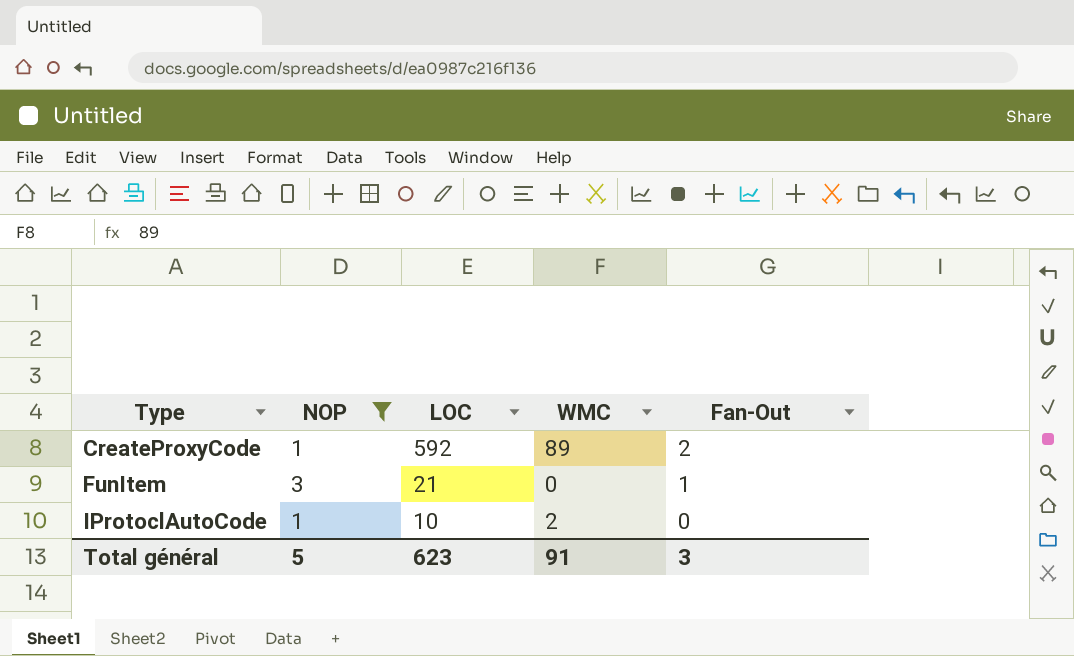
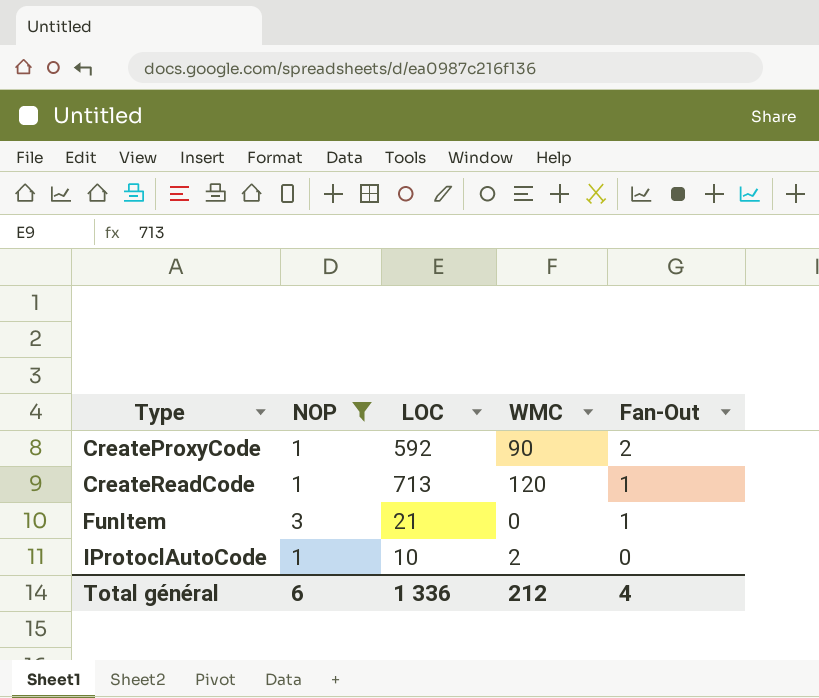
CreateProxyCode | WMC: 89 -> 90
row CreateReadCode: none -> 1 | 713 | 120 | 1
Total général | NOP: 5 -> 6
Total général | LOC: 623 -> 1 336
Total général | WMC: 91 -> 212
Total général | Fan-Out: 3 -> 4

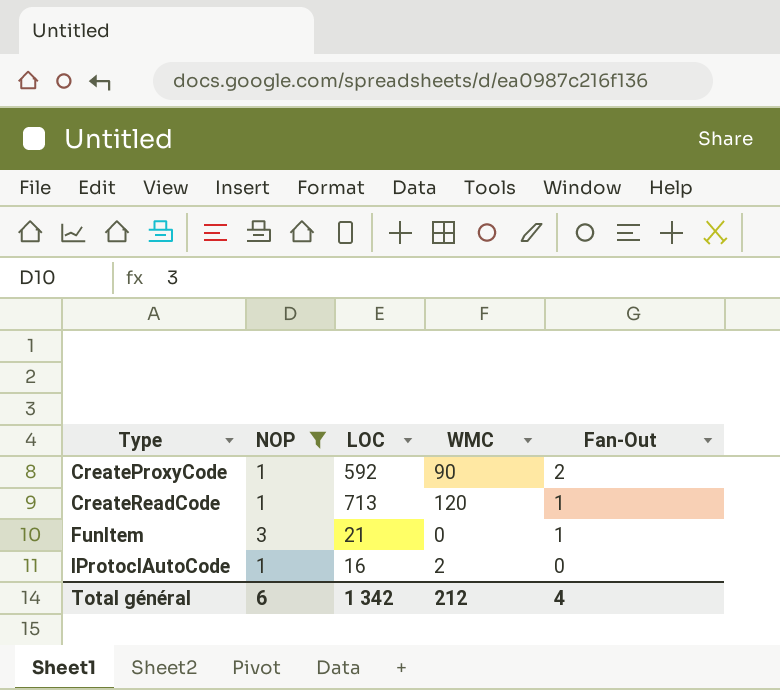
IProtoclAutoCode | LOC: 10 -> 16
Total général | LOC: 1 336 -> 1 342

